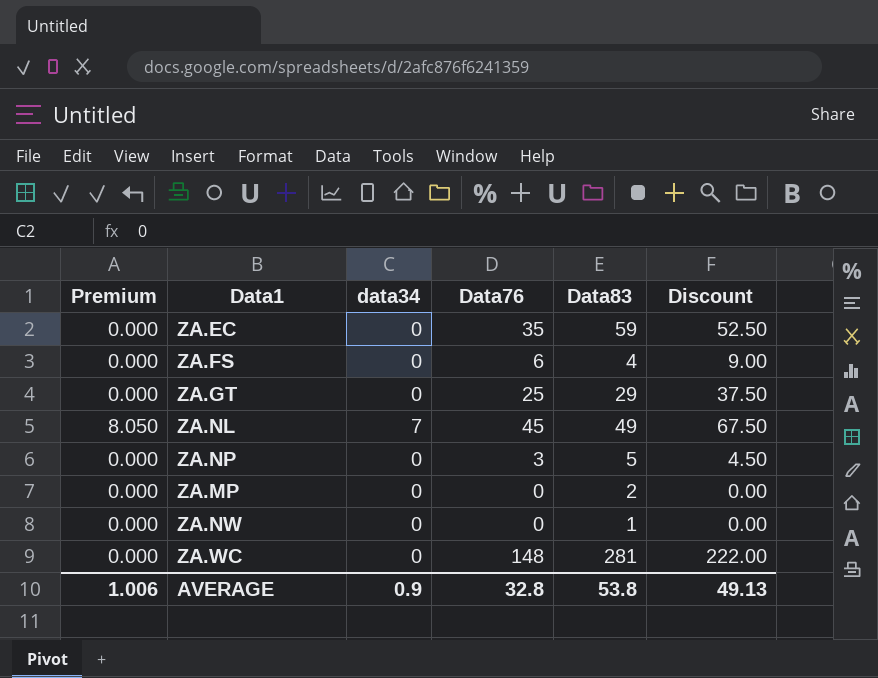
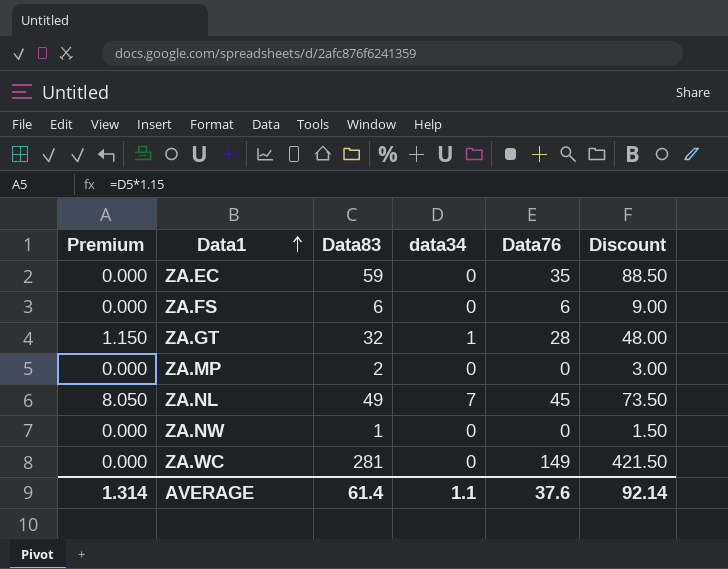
row order: none -> Data1 ascending
column Data83 | position: 5 -> 3
column Discount | formula: [Data76] * 1.5 -> [Data83] * 1.5
row ZA.NP: 0.000 | 0 | 3 | 5 | 4.50 -> none
ZA.FS | Data83: 4 -> 6
ZA.GT | Premium: 0.000 -> 1.150
ZA.GT | Data83: 29 -> 32
ZA.GT | data34: 0 -> 1
ZA.GT | Data76: 25 -> 28
ZA.WC | Data76: 148 -> 149
AVERAGE | Premium: 1.006 -> 1.314
AVERAGE | Data83: 53.8 -> 61.4
AVERAGE | data34: 0.9 -> 1.1
AVERAGE | Data76: 32.8 -> 37.6
AVERAGE | Discount: 49.13 -> 92.14

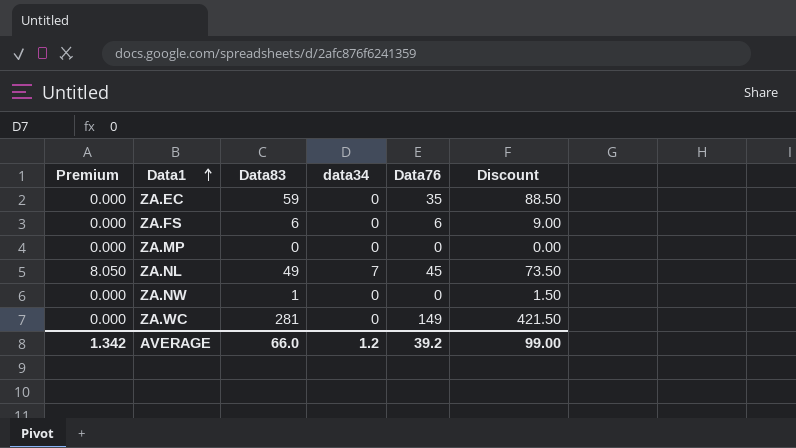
row ZA.GT: 1.150 | 32 | 1 | 28 | 48.00 -> none
ZA.MP | Data83: 2 -> 0
ZA.MP | Discount: 3.00 -> 0.00
AVERAGE | Premium: 1.314 -> 1.342
AVERAGE | Data83: 61.4 -> 66.0
AVERAGE | data34: 1.1 -> 1.2
AVERAGE | Data76: 37.6 -> 39.2
AVERAGE | Discount: 92.14 -> 99.00

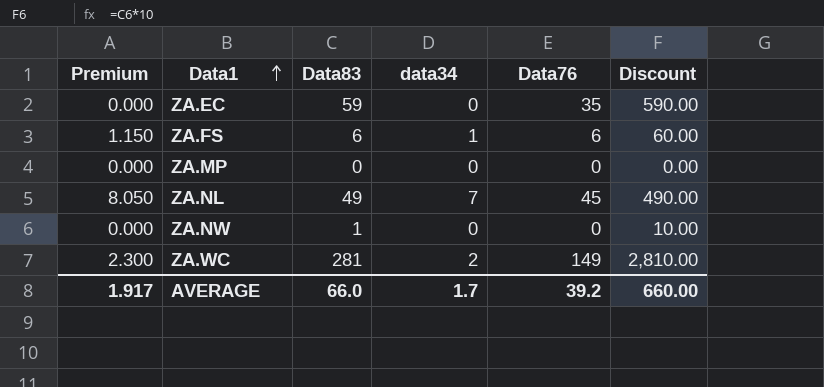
column Discount | formula: [Data83] * 1.5 -> [Data83] * 10
ZA.FS | Premium: 0.000 -> 1.150
ZA.FS | data34: 0 -> 1
ZA.WC | Premium: 0.000 -> 2.300
ZA.WC | data34: 0 -> 2
AVERAGE | Premium: 1.342 -> 1.917
AVERAGE | data34: 1.2 -> 1.7
AVERAGE | Discount: 99.00 -> 660.00

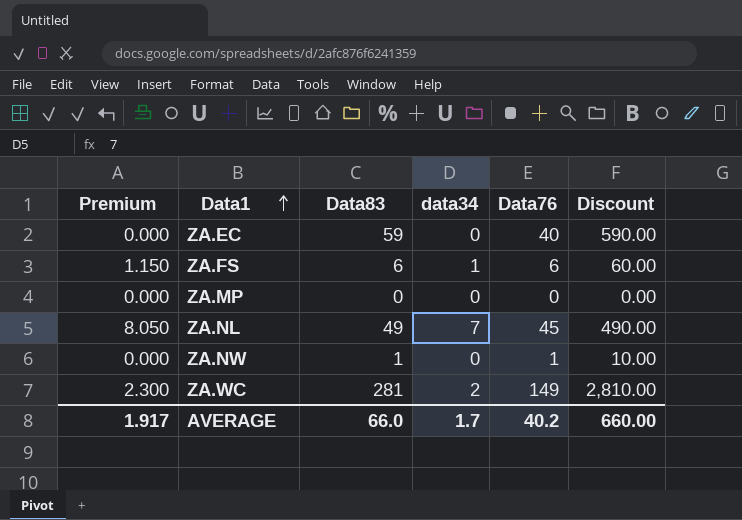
ZA.EC | Data76: 35 -> 40
ZA.NW | Data76: 0 -> 1
AVERAGE | Data76: 39.2 -> 40.2

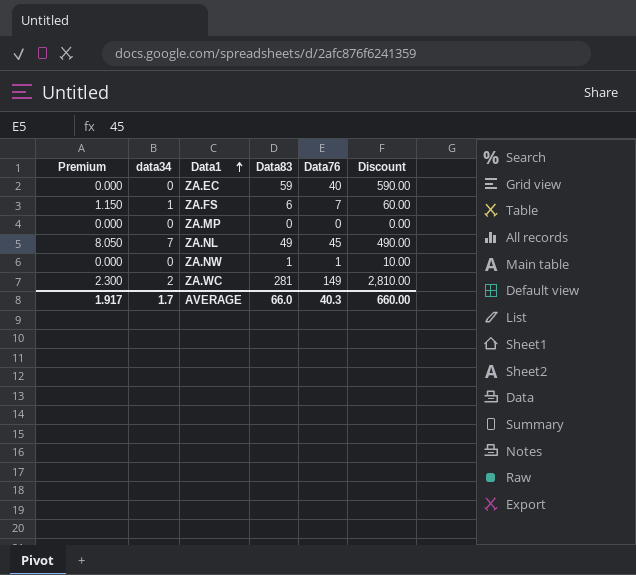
column data34 | position: 4 -> 2
ZA.FS | Data76: 6 -> 7
AVERAGE | Data76: 40.2 -> 40.3

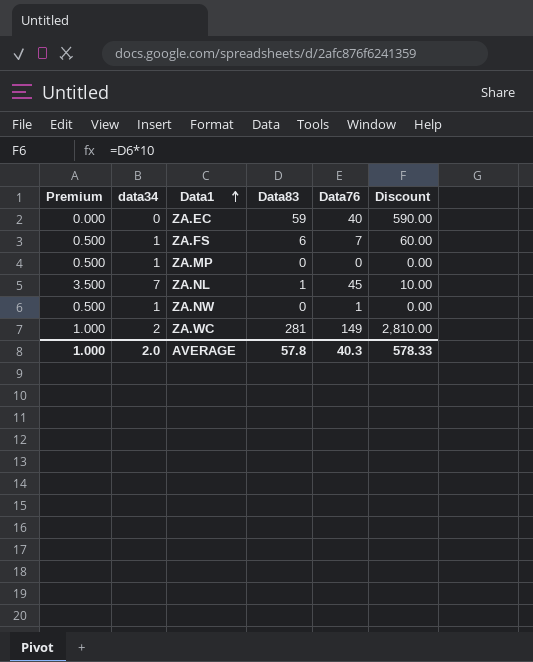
column Premium | formula: [data34] * 1.15 -> [data34] * 0.5
ZA.MP | data34: 0 -> 1
ZA.NL | Data83: 49 -> 1
ZA.NL | Discount: 490.00 -> 10.00
ZA.NW | data34: 0 -> 1
ZA.NW | Data83: 1 -> 0
ZA.NW | Discount: 10.00 -> 0.00
AVERAGE | Premium: 1.917 -> 1.000
AVERAGE | data34: 1.7 -> 2.0
AVERAGE | Data83: 66.0 -> 57.8
AVERAGE | Discount: 660.00 -> 578.33

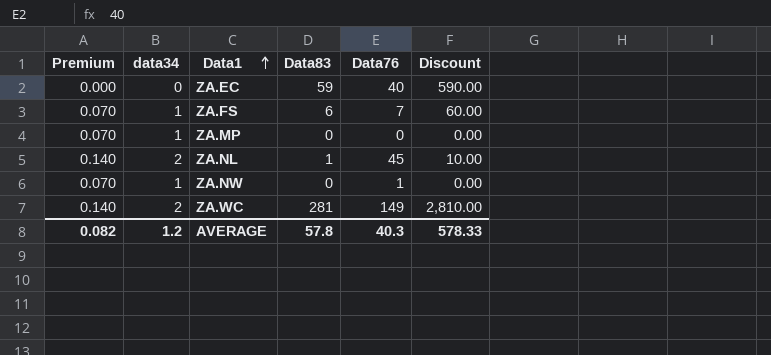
column Premium | formula: [data34] * 0.5 -> [data34] * 0.07
ZA.NL | data34: 7 -> 2
AVERAGE | Premium: 1.000 -> 0.082
AVERAGE | data34: 2.0 -> 1.2

